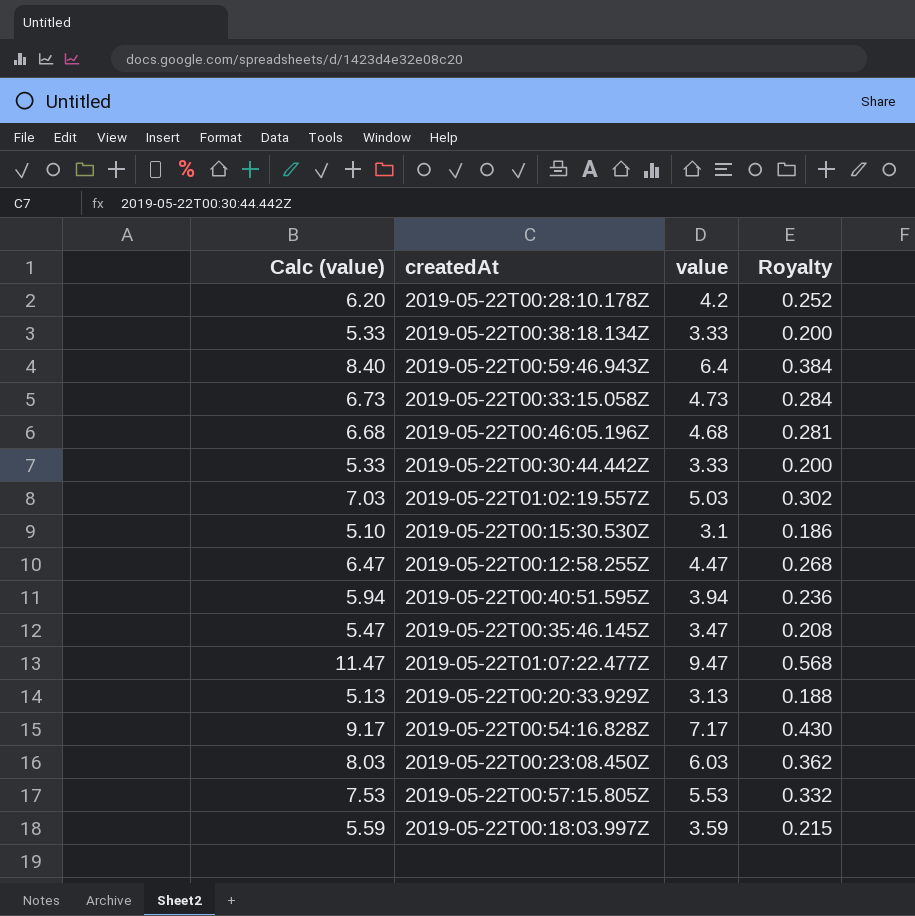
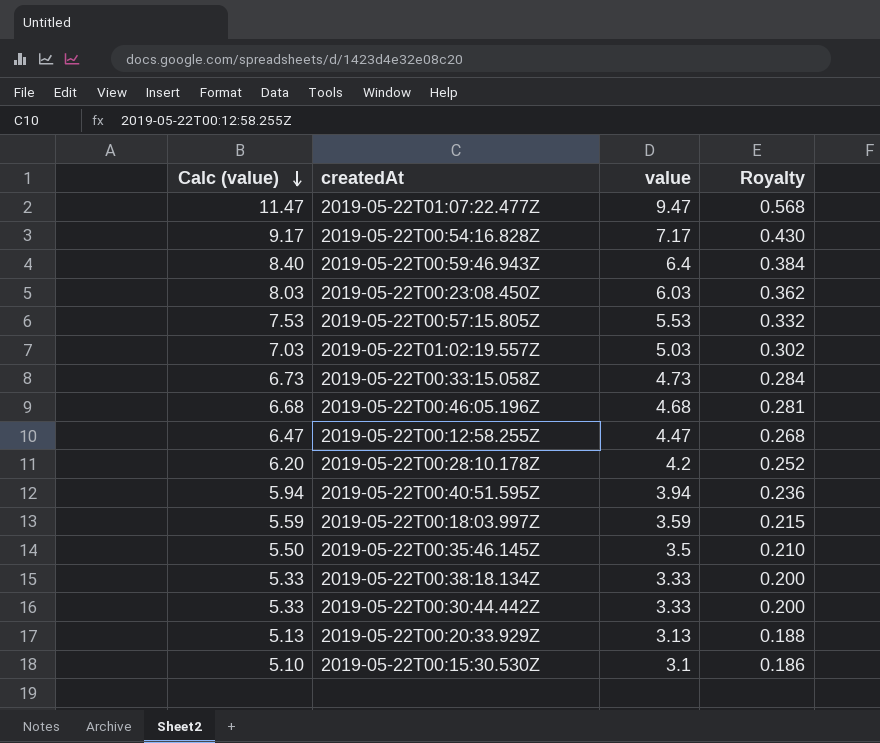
row order: none -> Calc (value) descending
2019-05-22T00:35:46.145Z | Calc (value): 5.47 -> 5.50
2019-05-22T00:35:46.145Z | value: 3.47 -> 3.5
2019-05-22T00:35:46.145Z | Royalty: 0.208 -> 0.210

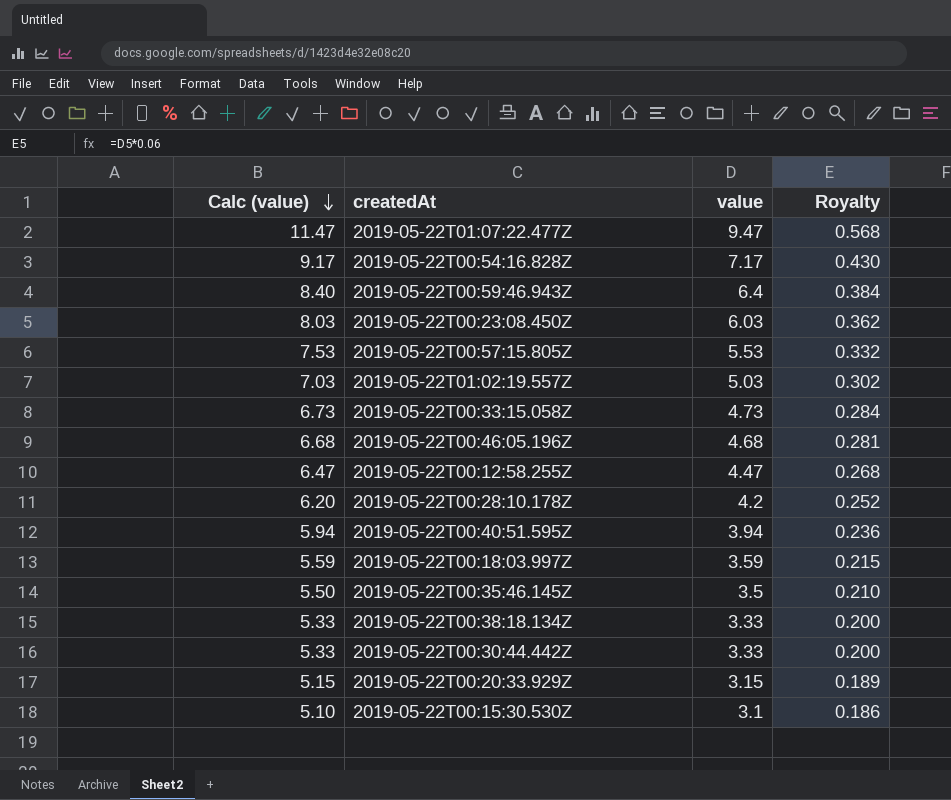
2019-05-22T00:20:33.929Z | Calc (value): 5.13 -> 5.15
2019-05-22T00:20:33.929Z | value: 3.13 -> 3.15
2019-05-22T00:20:33.929Z | Royalty: 0.188 -> 0.189

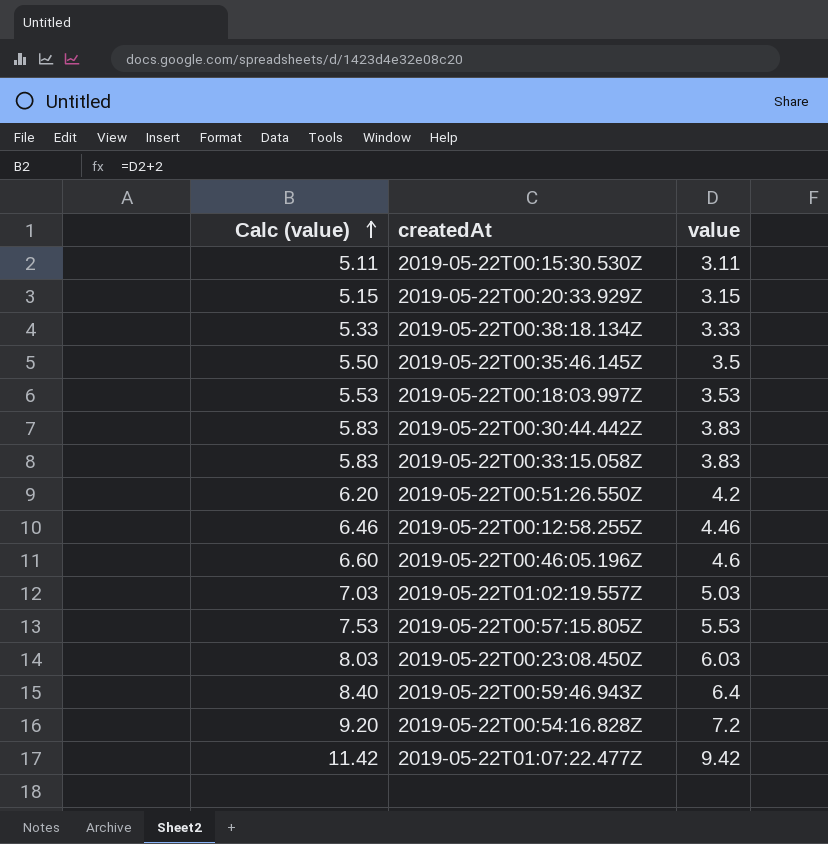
row order: Calc (value) descending -> Calc (value) ascending
column Royalty | formula: [value] * 0.06 -> none
row 2019-05-22T00:28:10.178Z: 6.20 | 4.2 | 0.252 -> none
row 2019-05-22T00:40:51.595Z: 5.94 | 3.94 | 0.236 -> none
2019-05-22T00:15:30.530Z | Calc (value): 5.10 -> 5.11
2019-05-22T00:15:30.530Z | value: 3.1 -> 3.11
2019-05-22T00:18:03.997Z | Calc (value): 5.59 -> 5.53
2019-05-22T00:18:03.997Z | value: 3.59 -> 3.53
2019-05-22T00:30:44.442Z | Calc (value): 5.33 -> 5.83
2019-05-22T00:30:44.442Z | value: 3.33 -> 3.83
2019-05-22T00:33:15.058Z | Calc (value): 6.73 -> 5.83
2019-05-22T00:33:15.058Z | value: 4.73 -> 3.83
row 2019-05-22T00:51:26.550Z: none -> 6.20 | 4.2
2019-05-22T00:12:58.255Z | Calc (value): 6.47 -> 6.46
2019-05-22T00:12:58.255Z | value: 4.47 -> 4.46
2019-05-22T00:46:05.196Z | Calc (value): 6.68 -> 6.60
2019-05-22T00:46:05.196Z | value: 4.68 -> 4.6
2019-05-22T00:54:16.828Z | Calc (value): 9.17 -> 9.20
2019-05-22T00:54:16.828Z | value: 7.17 -> 7.2
2019-05-22T01:07:22.477Z | Calc (value): 11.47 -> 11.42
2019-05-22T01:07:22.477Z | value: 9.47 -> 9.42

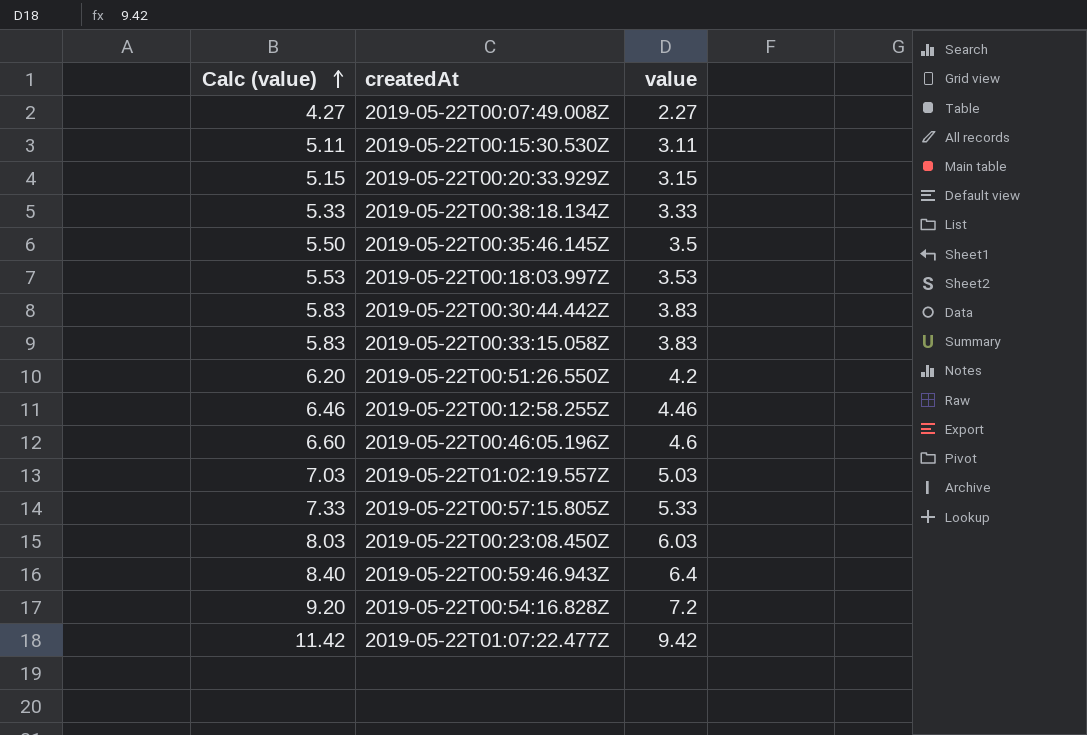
row 2019-05-22T00:07:49.008Z: none -> 4.27 | 2.27
2019-05-22T00:57:15.805Z | Calc (value): 7.53 -> 7.33
2019-05-22T00:57:15.805Z | value: 5.53 -> 5.33

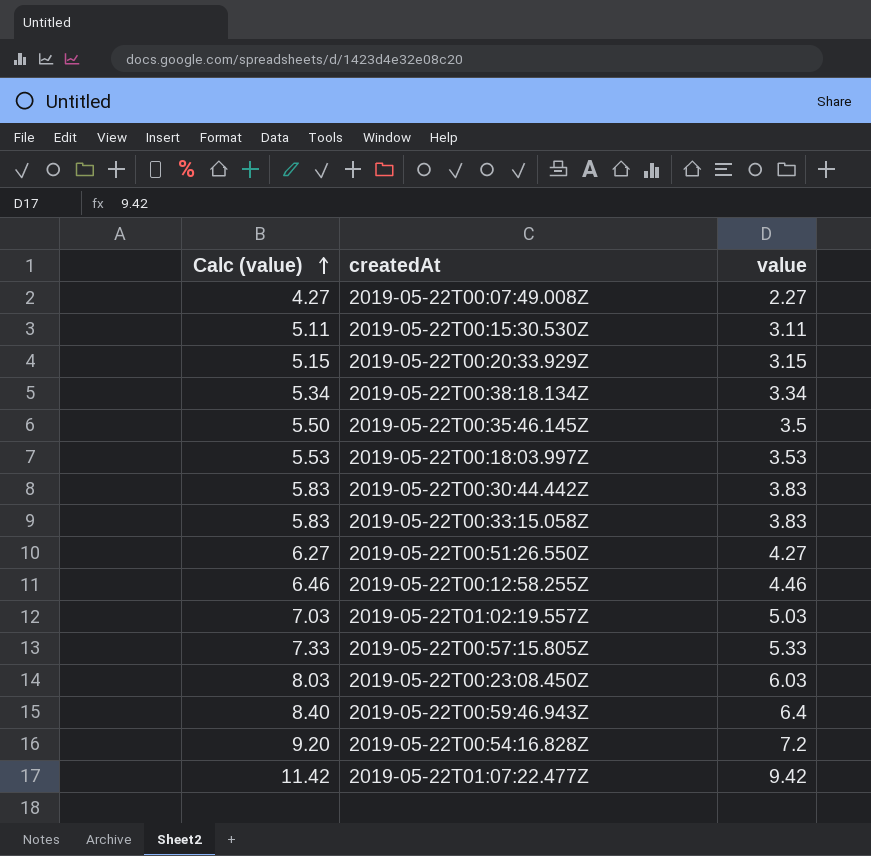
row 2019-05-22T00:46:05.196Z: 6.60 | 4.6 -> none
2019-05-22T00:38:18.134Z | Calc (value): 5.33 -> 5.34
2019-05-22T00:38:18.134Z | value: 3.33 -> 3.34
2019-05-22T00:51:26.550Z | Calc (value): 6.20 -> 6.27
2019-05-22T00:51:26.550Z | value: 4.2 -> 4.27

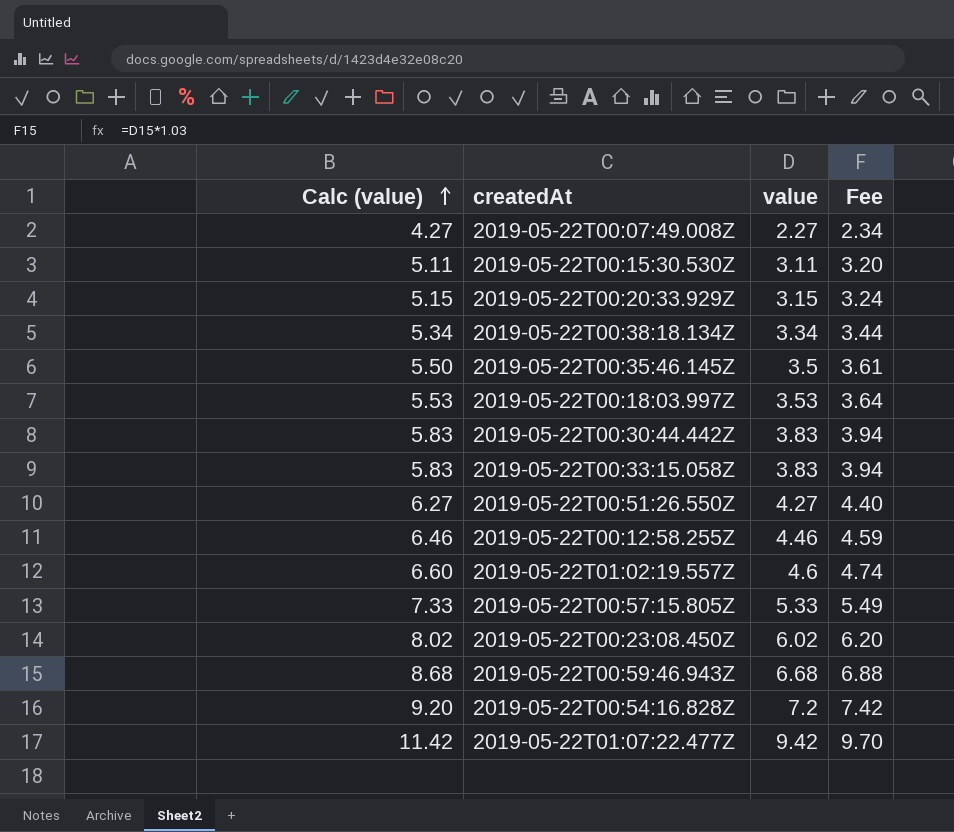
column Fee | formula: none -> [value] * 1.03
2019-05-22T01:02:19.557Z | Calc (value): 7.03 -> 6.60
2019-05-22T01:02:19.557Z | value: 5.03 -> 4.6
2019-05-22T00:23:08.450Z | Calc (value): 8.03 -> 8.02
2019-05-22T00:23:08.450Z | value: 6.03 -> 6.02
2019-05-22T00:59:46.943Z | Calc (value): 8.40 -> 8.68
2019-05-22T00:59:46.943Z | value: 6.4 -> 6.68

